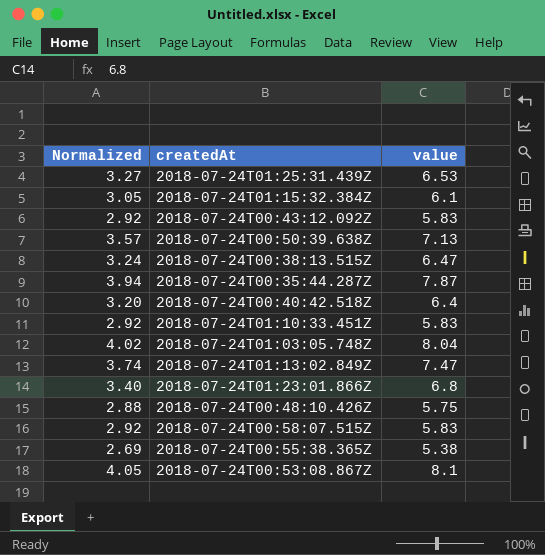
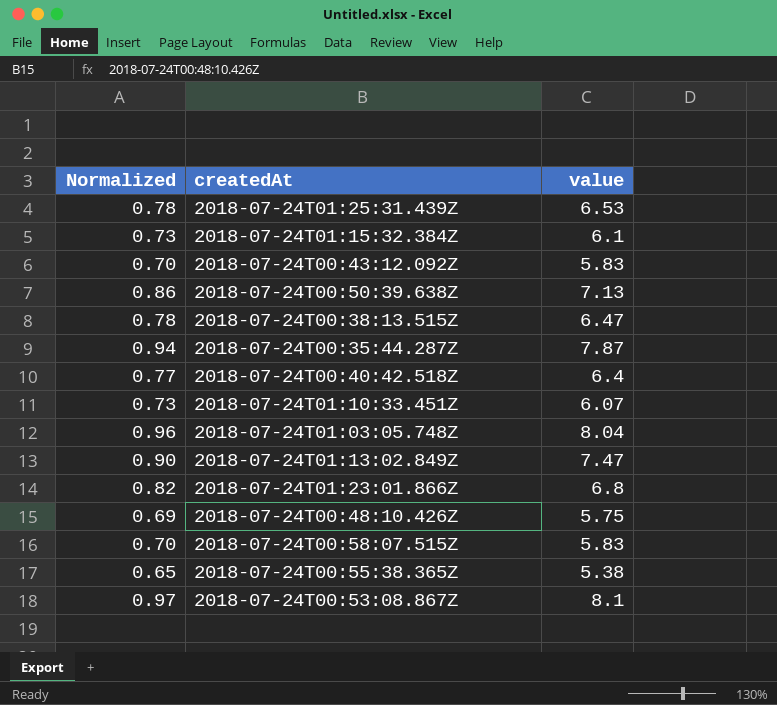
column Normalized | formula: [value] * 0.5 -> [value] * 0.12
2018-07-24T01:10:33.451Z | value: 5.83 -> 6.07

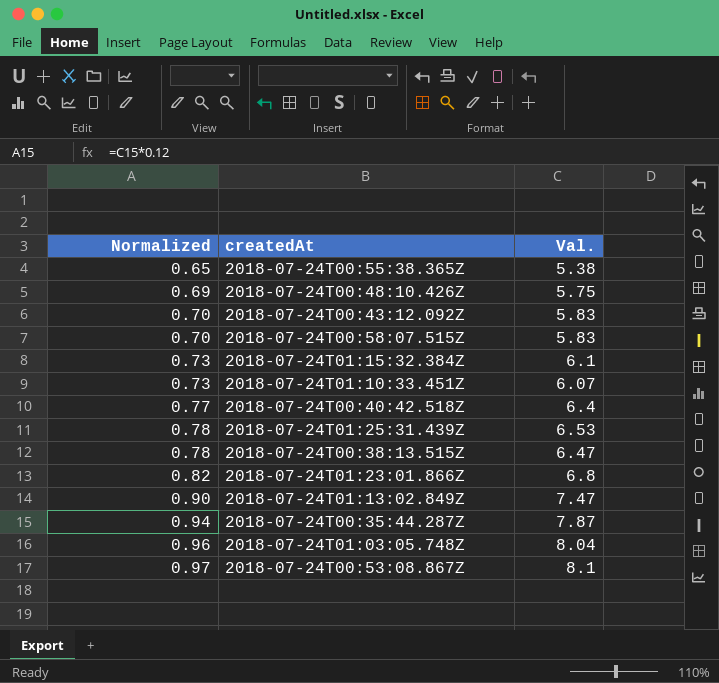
row order: none -> Normalized ascending
column name: value -> Val.
row 2018-07-24T00:50:39.638Z: 0.86 | 7.13 -> none

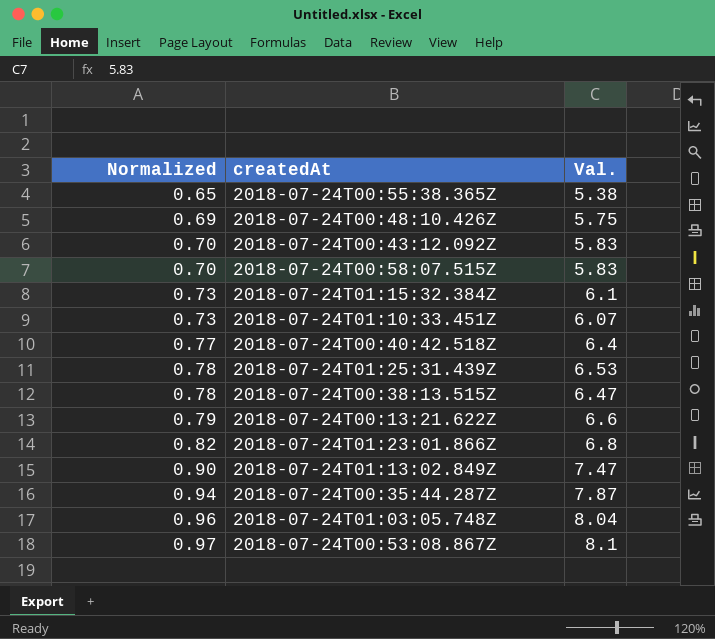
row 2018-07-24T00:13:21.622Z: none -> 0.79 | 6.6

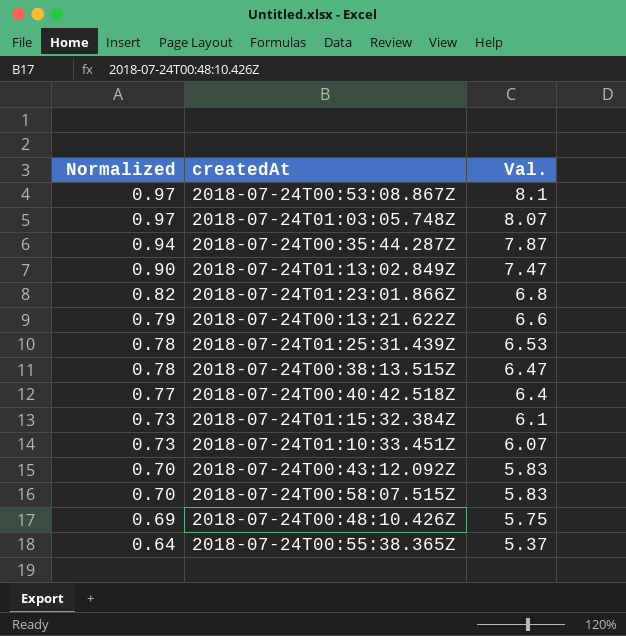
row order: Normalized ascending -> Normalized descending
2018-07-24T01:03:05.748Z | Normalized: 0.96 -> 0.97
2018-07-24T01:03:05.748Z | Val.: 8.04 -> 8.07
2018-07-24T00:55:38.365Z | Normalized: 0.65 -> 0.64
2018-07-24T00:55:38.365Z | Val.: 5.38 -> 5.37

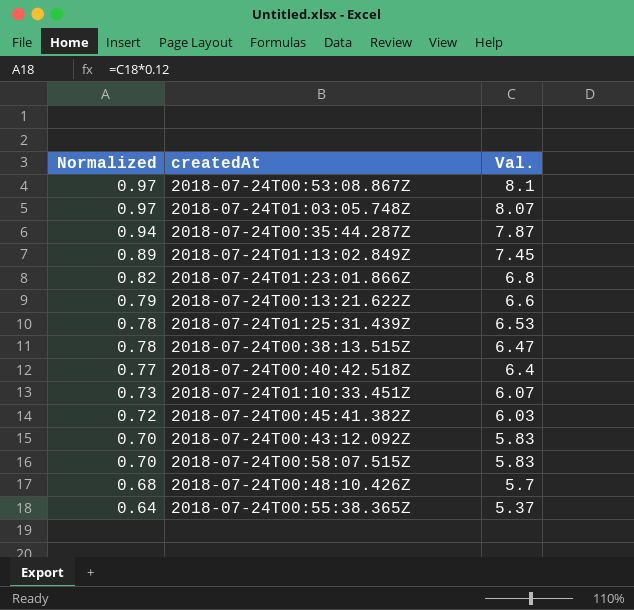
row 2018-07-24T01:15:32.384Z: 0.73 | 6.1 -> none
2018-07-24T01:13:02.849Z | Normalized: 0.90 -> 0.89
2018-07-24T01:13:02.849Z | Val.: 7.47 -> 7.45
row 2018-07-24T00:45:41.382Z: none -> 0.72 | 6.03
2018-07-24T00:48:10.426Z | Normalized: 0.69 -> 0.68
2018-07-24T00:48:10.426Z | Val.: 5.75 -> 5.7

